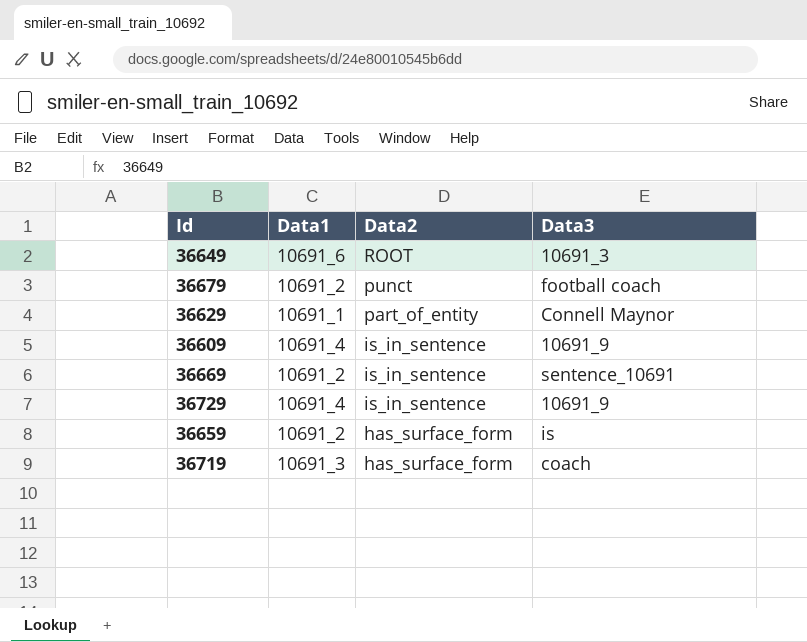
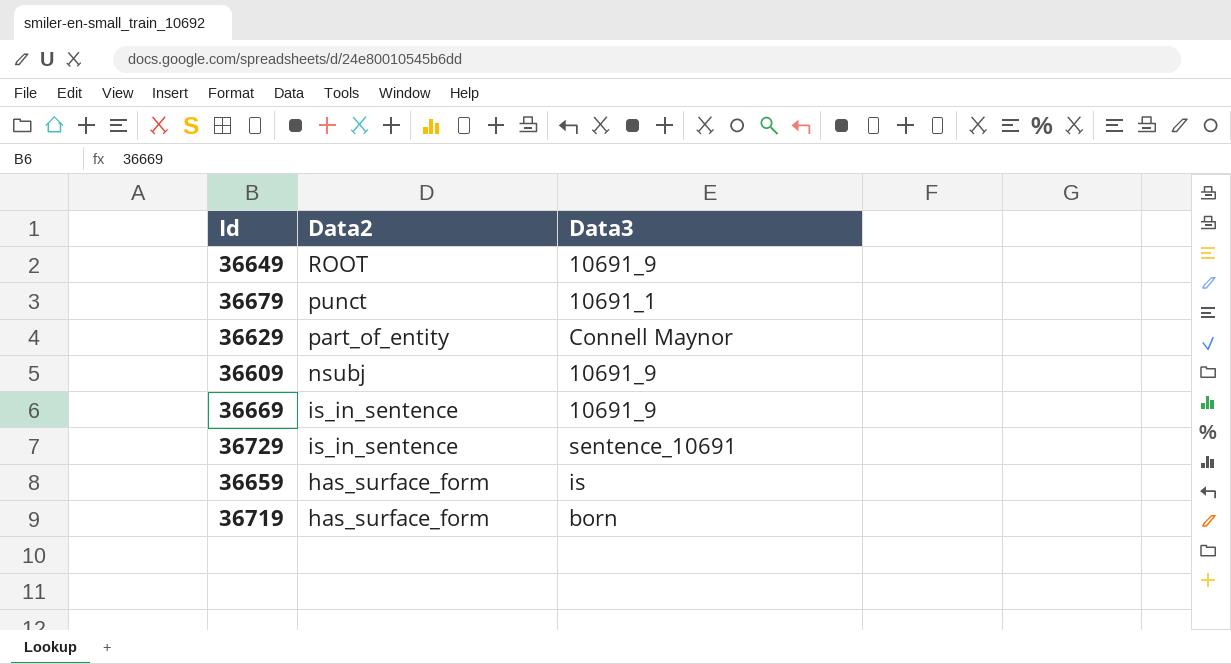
column Data1 | position: 2 -> none
36649 | Data3: 10691_3 -> 10691_9
36679 | Data3: football coach -> 10691_1
36609 | Data2: is_in_sentence -> nsubj
36669 | Data3: sentence_10691 -> 10691_9
36729 | Data3: 10691_9 -> sentence_10691
36719 | Data3: coach -> born

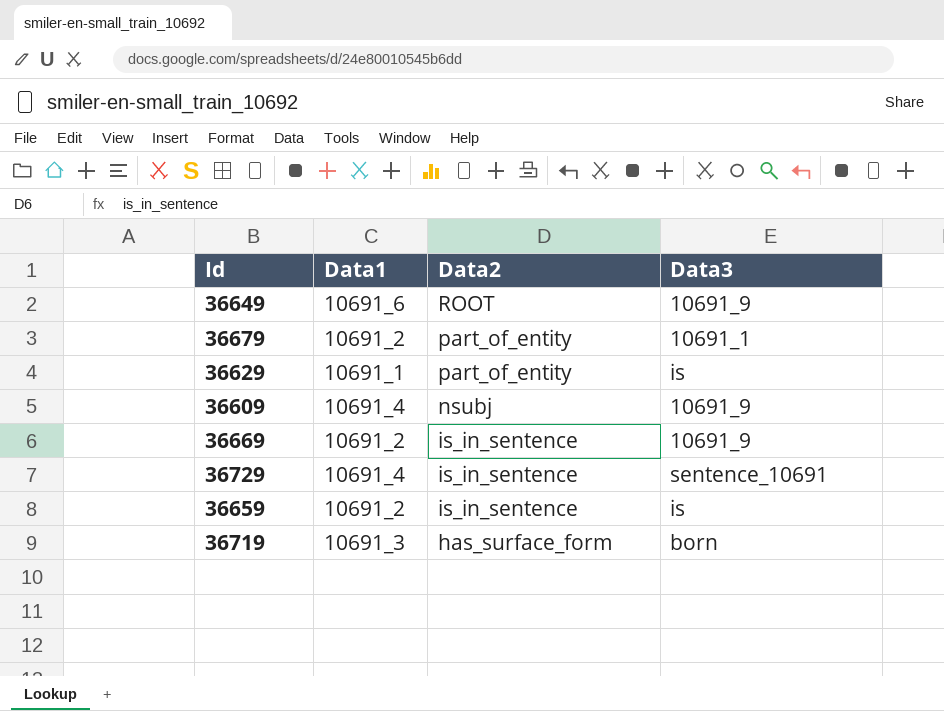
column Data1 | position: none -> 2
36679 | Data2: punct -> part_of_entity
36629 | Data3: Connell Maynor -> is
36659 | Data2: has_surface_form -> is_in_sentence

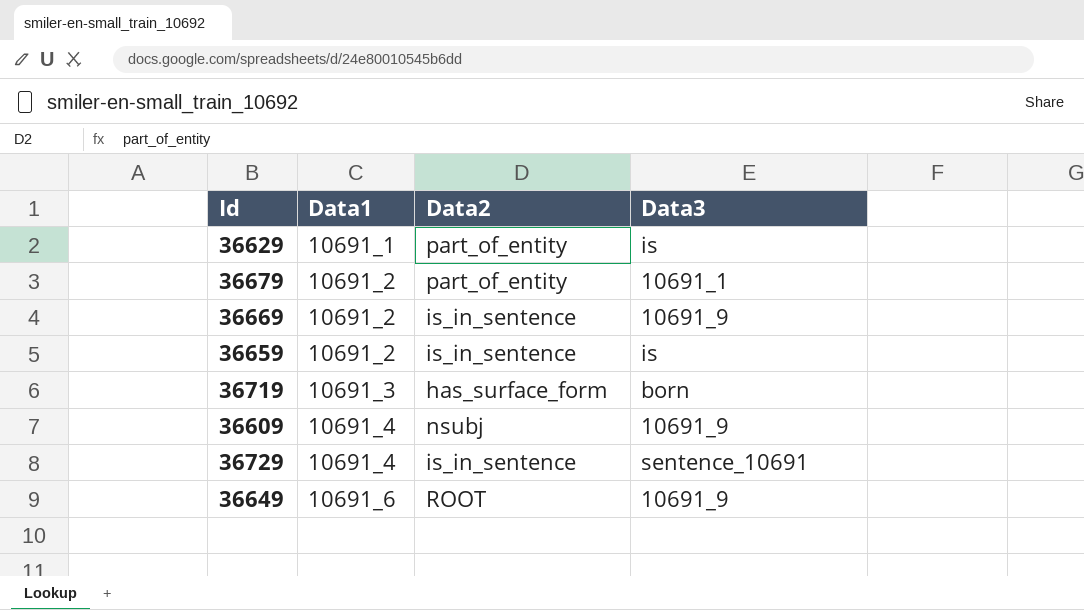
row order: Data2 descending -> Data1 ascending

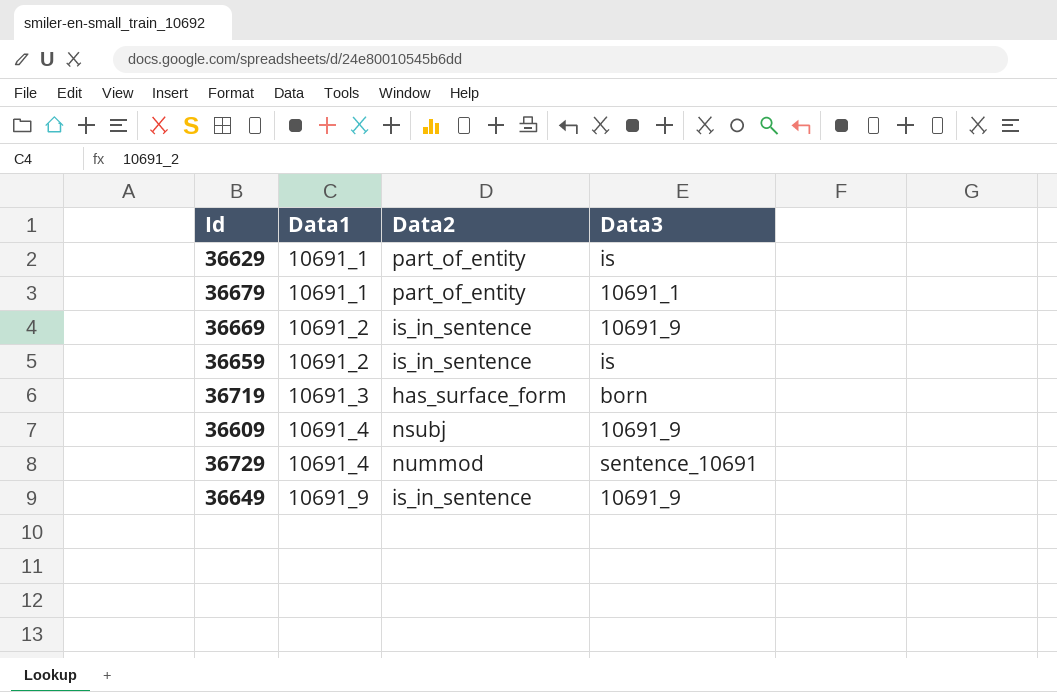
36679 | Data1: 10691_2 -> 10691_1
36729 | Data2: is_in_sentence -> nummod
36649 | Data1: 10691_6 -> 10691_9
36649 | Data2: ROOT -> is_in_sentence

